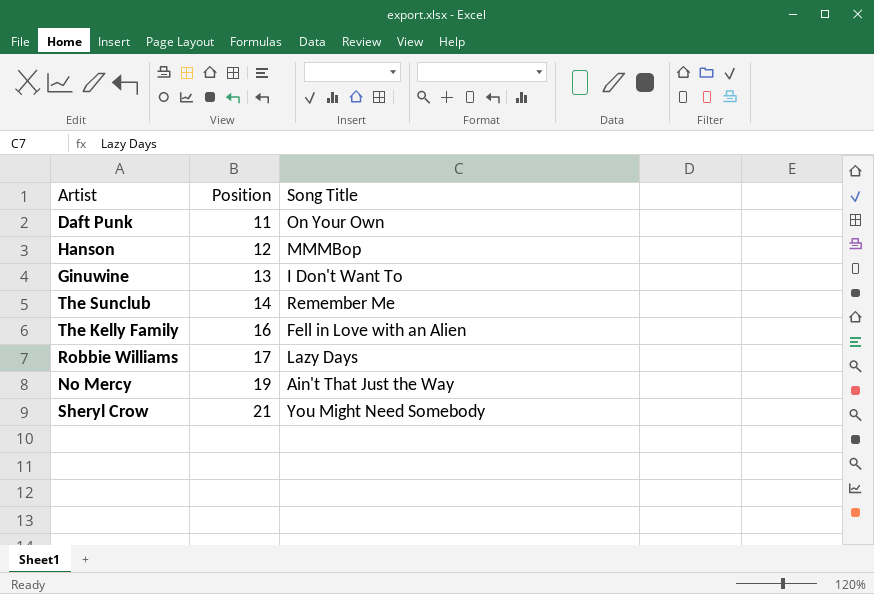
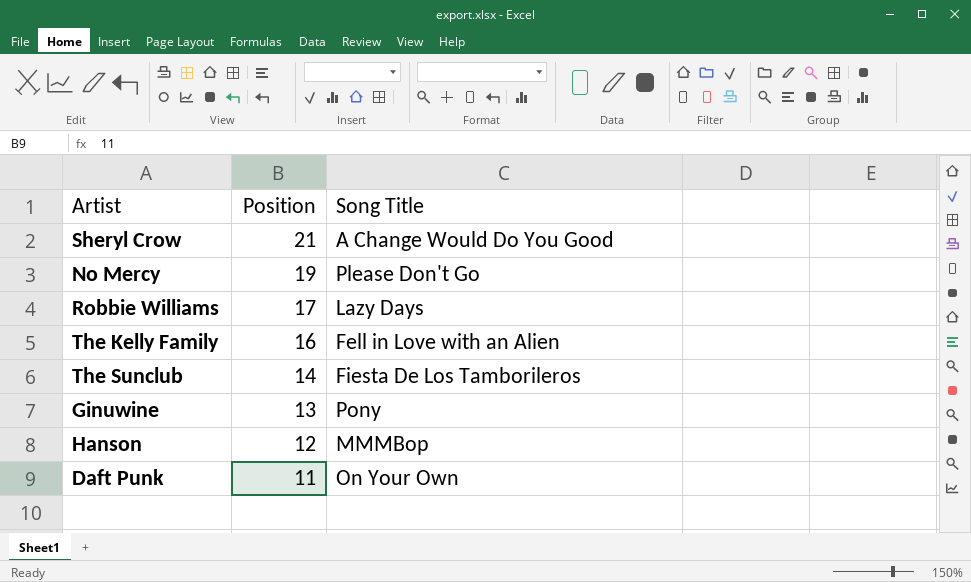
row order: Position ascending -> Position descending
Sheryl Crow | Song Title: You Might Need Somebody -> A Change Would Do You Good
No Mercy | Song Title: Ain't That Just the Way -> Please Don't Go
The Sunclub | Song Title: Remember Me -> Fiesta De Los Tamborileros
Ginuwine | Song Title: I Don't Want To -> Pony

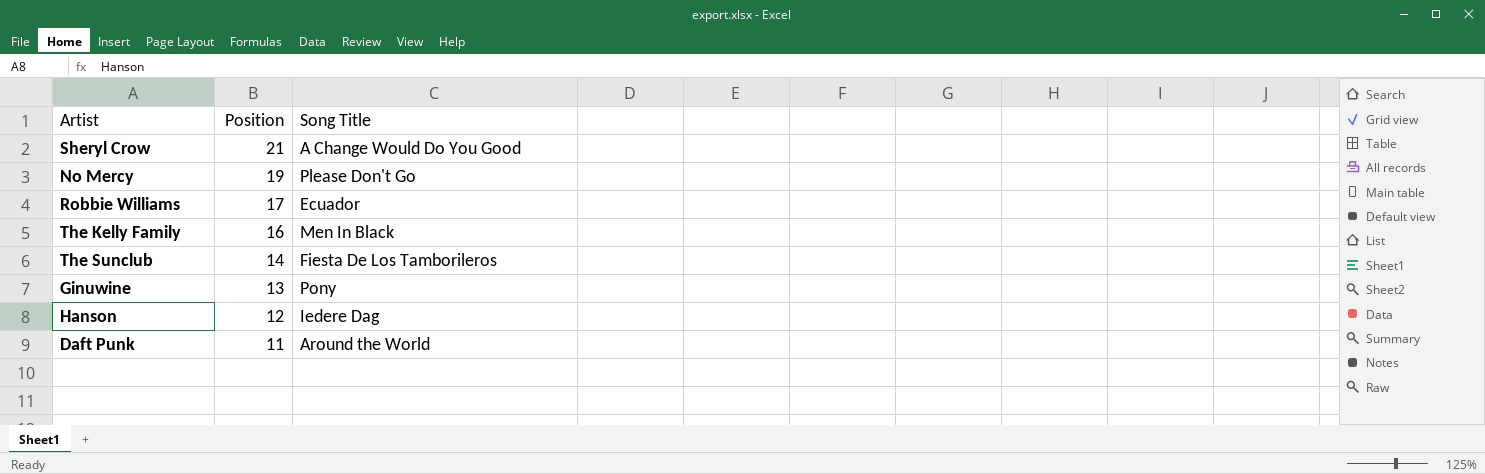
Robbie Williams | Song Title: Lazy Days -> Ecuador
The Kelly Family | Song Title: Fell in Love with an Alien -> Men In Black
Hanson | Song Title: MMMBop -> Iedere Dag
Daft Punk | Song Title: On Your Own -> Around the World

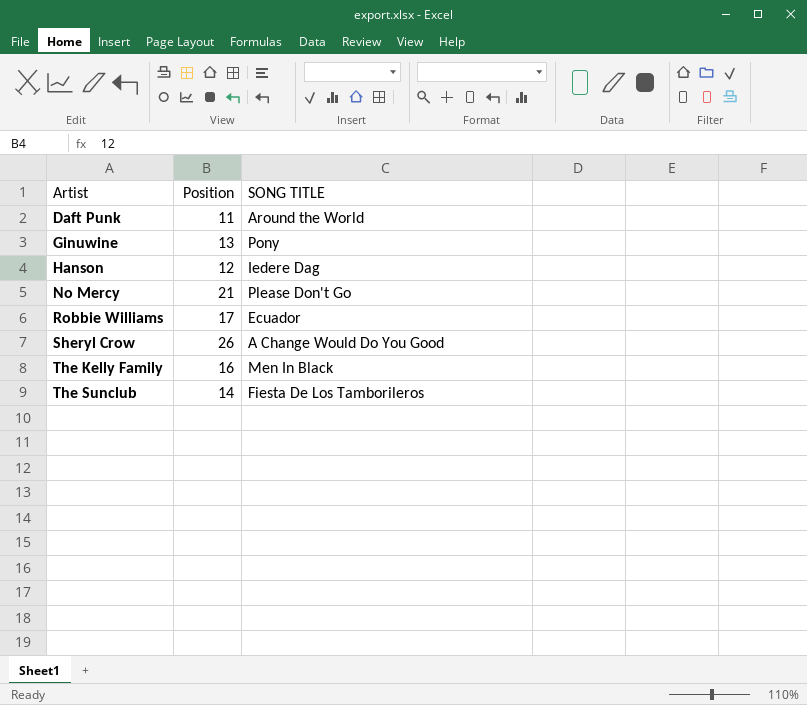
row order: Position descending -> Artist ascending
column name: Song Title -> SONG TITLE
No Mercy | Position: 19 -> 21
Sheryl Crow | Position: 21 -> 26

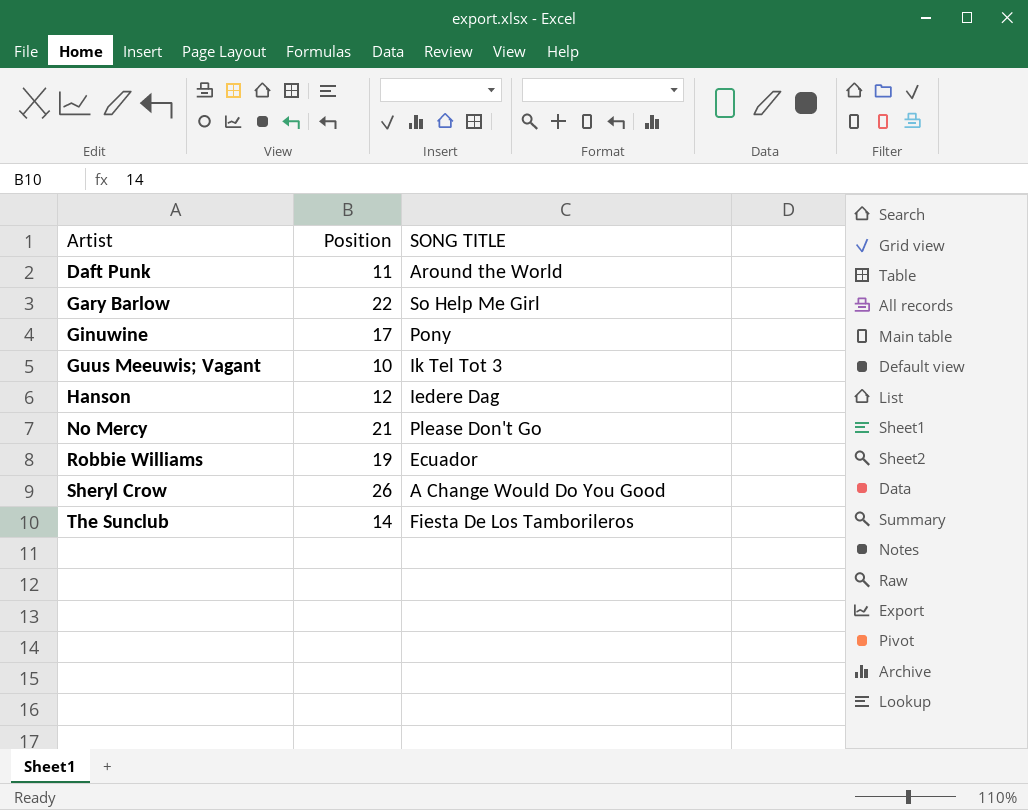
row The Kelly Family: 16 | Men In Black -> none
row Gary Barlow: none -> 22 | So Help Me Girl
Ginuwine | Position: 13 -> 17
row Guus Meeuwis; Vagant: none -> 10 | Ik Tel Tot 3
Robbie Williams | Position: 17 -> 19

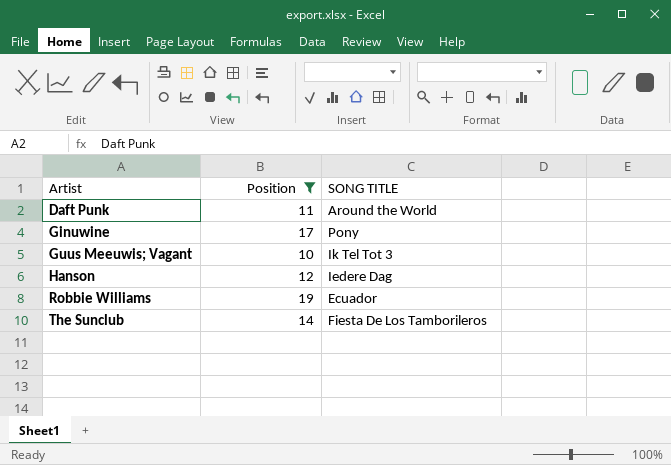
filter: none -> Position <= 19

